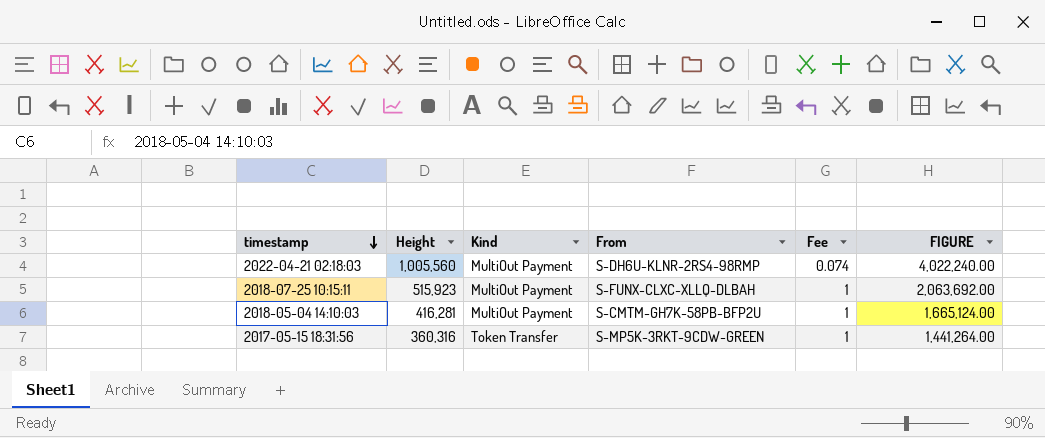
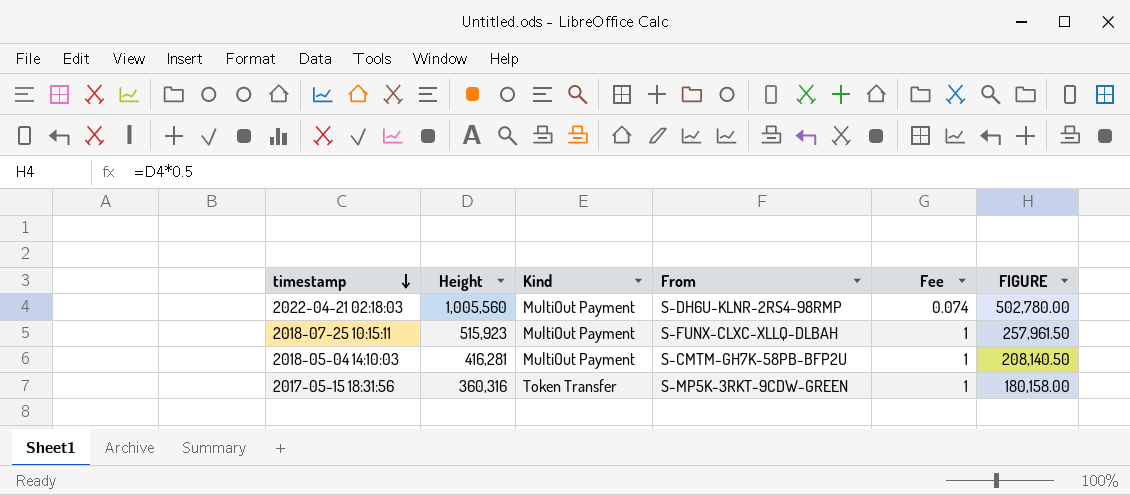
column FIGURE | formula: [Height] * 4 -> [Height] * 0.5

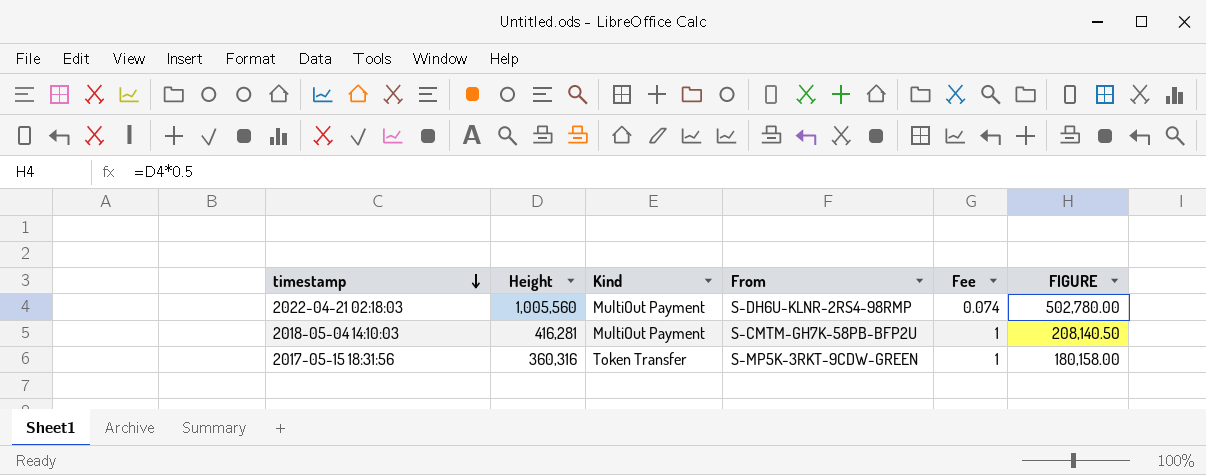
row 2018-07-25 10:15:11: 515,923 | MultiOut Payment | S-FUNX-CLXC-XLLQ-DLBAH | 1 | 257,961.50 -> none

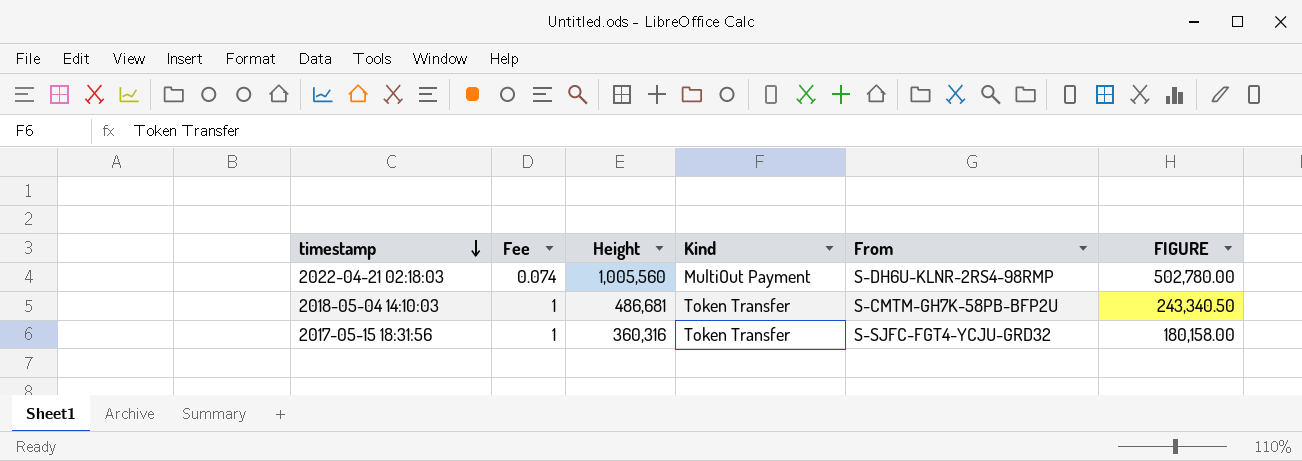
column Fee | position: 5 -> 2
2018-05-04 14:10:03 | Height: 416,281 -> 486,681
2018-05-04 14:10:03 | Kind: MultiOut Payment -> Token Transfer
2018-05-04 14:10:03 | FIGURE: 208,140.50 -> 243,340.50
2017-05-15 18:31:56 | From: S-MP5K-3RKT-9CDW-GREEN -> S-SJFC-FGT4-YCJU-GRD32

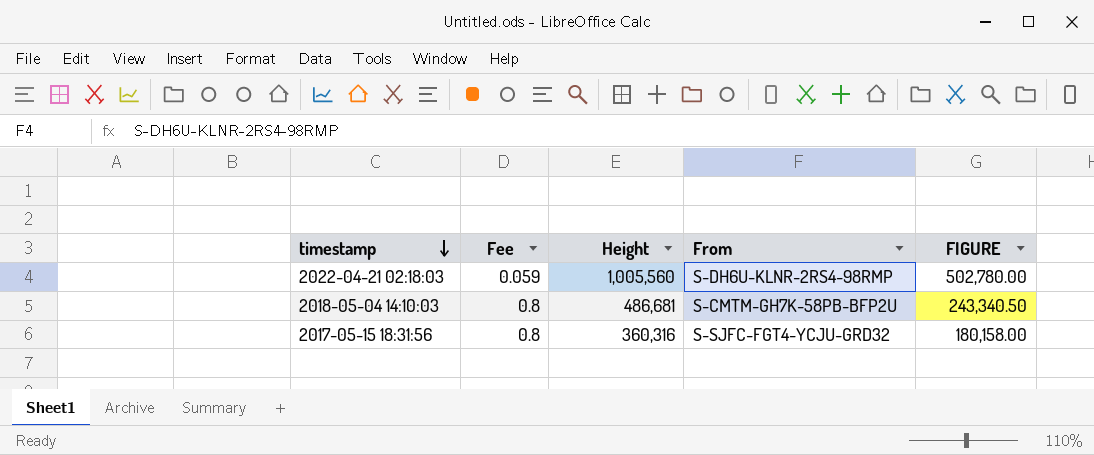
column Kind | position: 4 -> none
2022-04-21 02:18:03 | Fee: 0.074 -> 0.059
2018-05-04 14:10:03 | Fee: 1 -> 0.8
2017-05-15 18:31:56 | Fee: 1 -> 0.8

